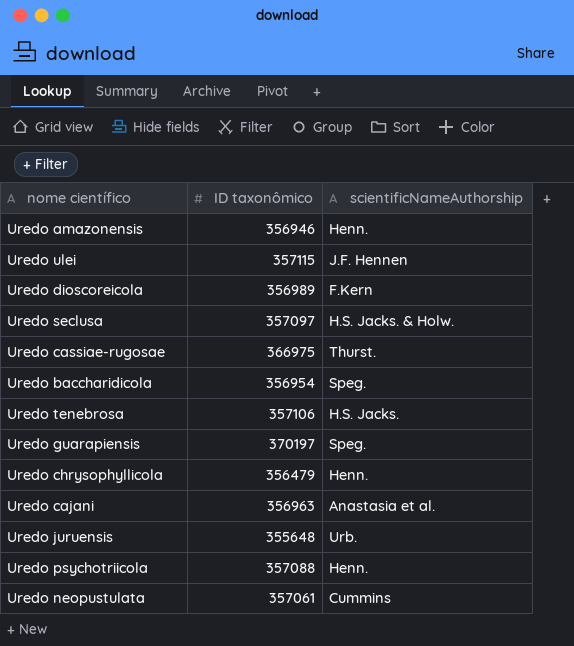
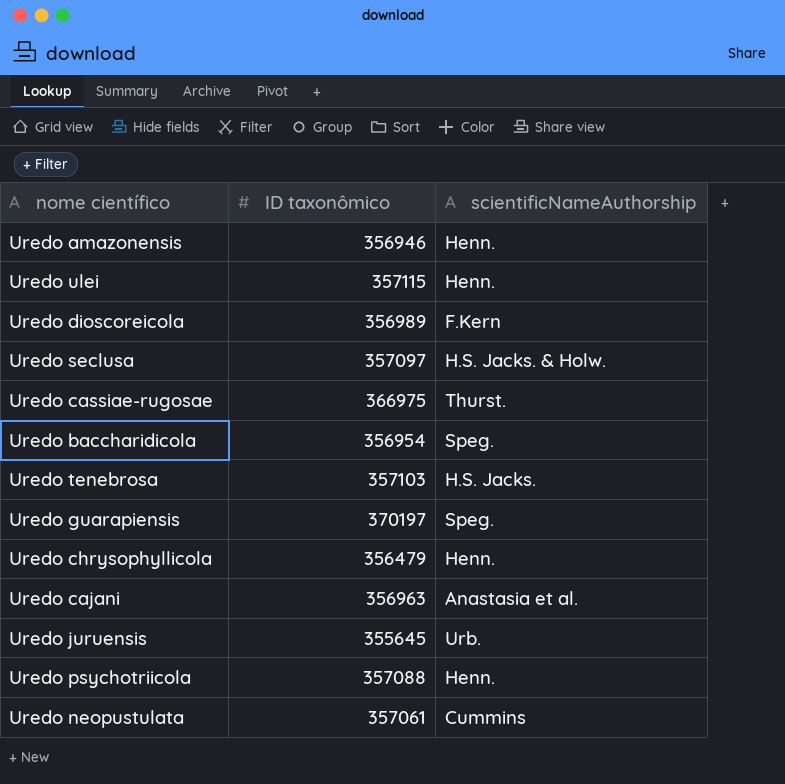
Uredo ulei | scientificNameAuthorship: J.F. Hennen -> Henn.
Uredo tenebrosa | ID taxonômico: 357106 -> 357103
Uredo juruensis | ID taxonômico: 355648 -> 355645

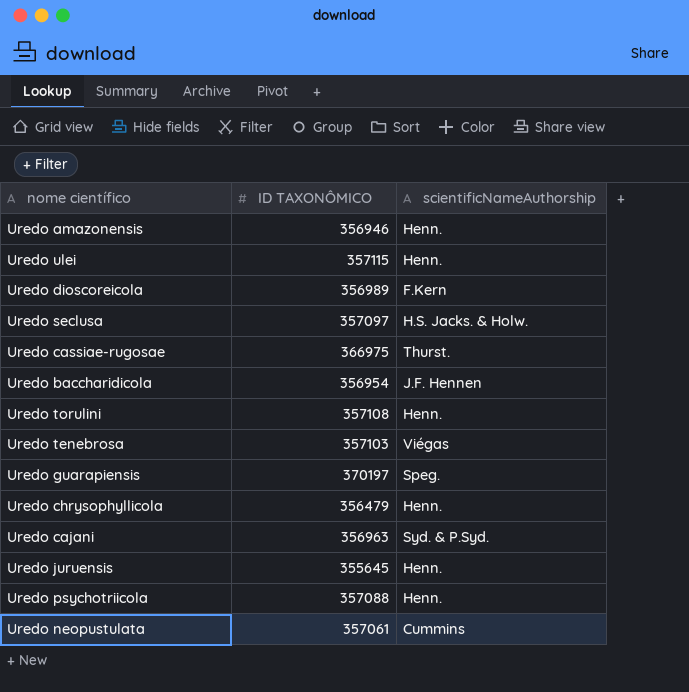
column name: ID taxonômico -> ID TAXONÔMICO
Uredo baccharidicola | scientificNameAuthorship: Speg. -> J.F. Hennen
row Uredo torulini: none -> 357108 | Henn.
Uredo tenebrosa | scientificNameAuthorship: H.S. Jacks. -> Viégas
Uredo cajani | scientificNameAuthorship: Anastasia et al. -> Syd. & P.Syd.
Uredo juruensis | scientificNameAuthorship: Urb. -> Henn.

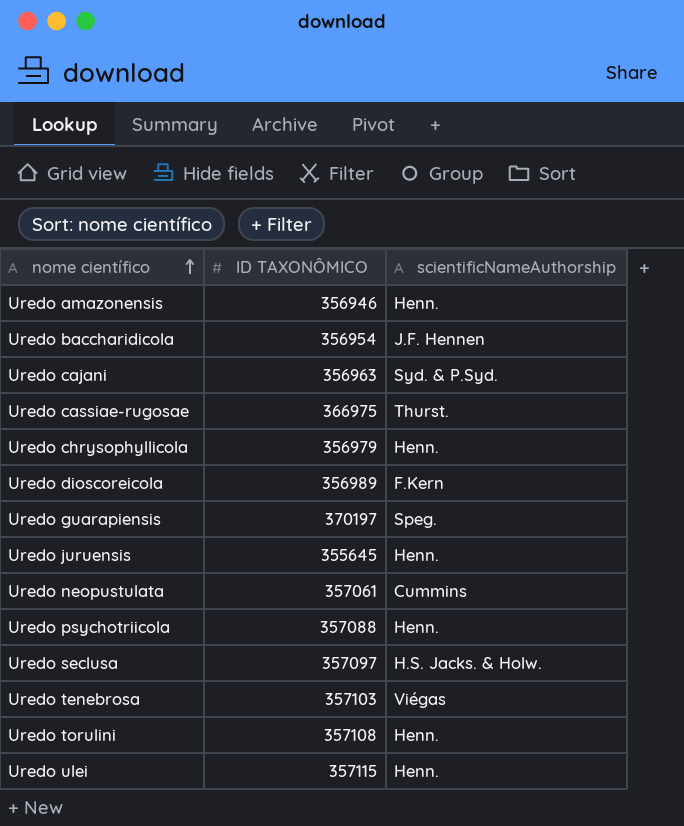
row order: none -> nome científico ascending
Uredo chrysophyllicola | ID TAXONÔMICO: 356479 -> 356979

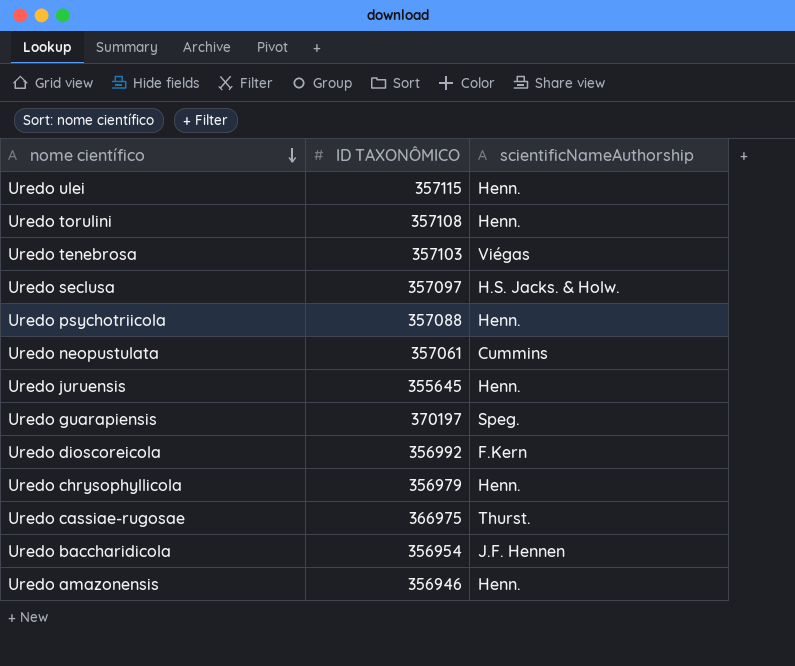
row order: nome científico ascending -> nome científico descending
row Uredo cajani: 356963 | Syd. & P.Syd. -> none
Uredo dioscoreicola | ID TAXONÔMICO: 356989 -> 356992

